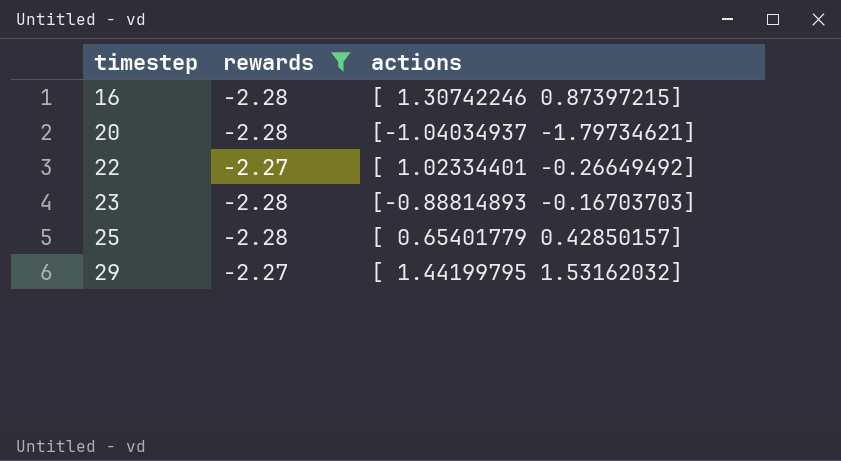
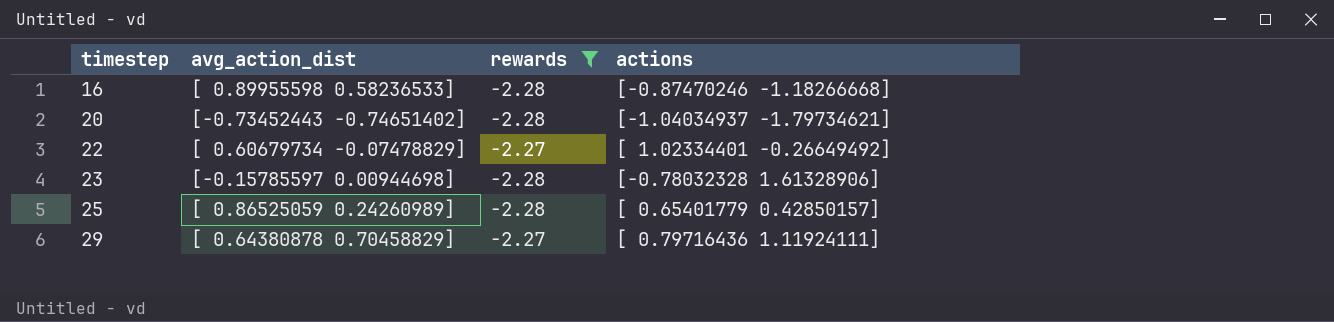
column avg_action_dist | position: none -> 2
16 | actions: [ 1.30742246 0.87397215] -> [-0.87470246 -1.18266668]
23 | actions: [-0.88814893 -0.16703703] -> [-0.78032328 1.61328906]
29 | actions: [ 1.44199795 1.53162032] -> [ 0.79716436 1.11924111]

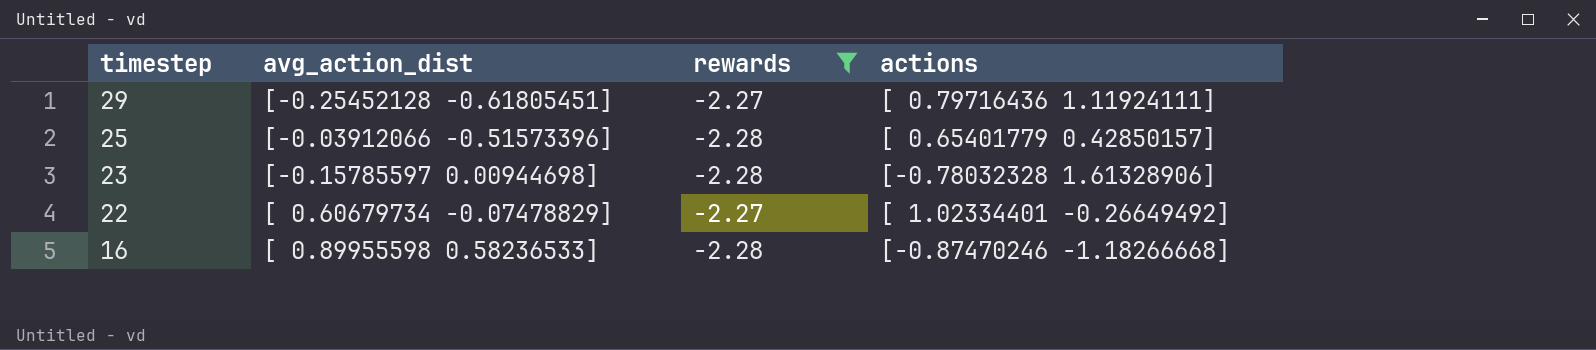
row order: timestep ascending -> timestep descending
row 20: [-0.73452443 -0.74651402] | -2.28 | [-1.04034937 -1.79734621] -> none
29 | avg_action_dist: [ 0.64380878 0.70458829] -> [-0.25452128 -0.61805451]
25 | avg_action_dist: [ 0.86525059 0.24260989] -> [-0.03912066 -0.51573396]

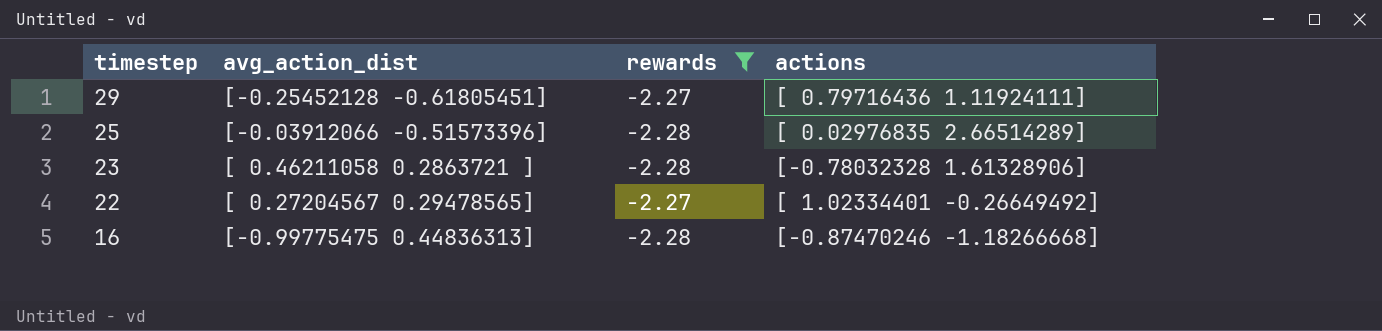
25 | actions: [ 0.65401779 0.42850157] -> [ 0.02976835 2.66514289]
23 | avg_action_dist: [-0.15785597 0.00944698] -> [ 0.46211058 0.2863721 ]
22 | avg_action_dist: [ 0.60679734 -0.07478829] -> [ 0.27204567 0.29478565]
16 | avg_action_dist: [ 0.89955598 0.58236533] -> [-0.99775475 0.44836313]

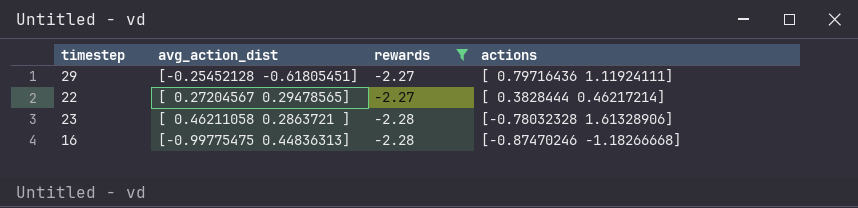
row order: timestep descending -> rewards descending
row 25: [-0.03912066 -0.51573396] | -2.28 | [ 0.02976835 2.66514289] -> none
22 | actions: [ 1.02334401 -0.26649492] -> [ 0.3828444 0.46217214]

